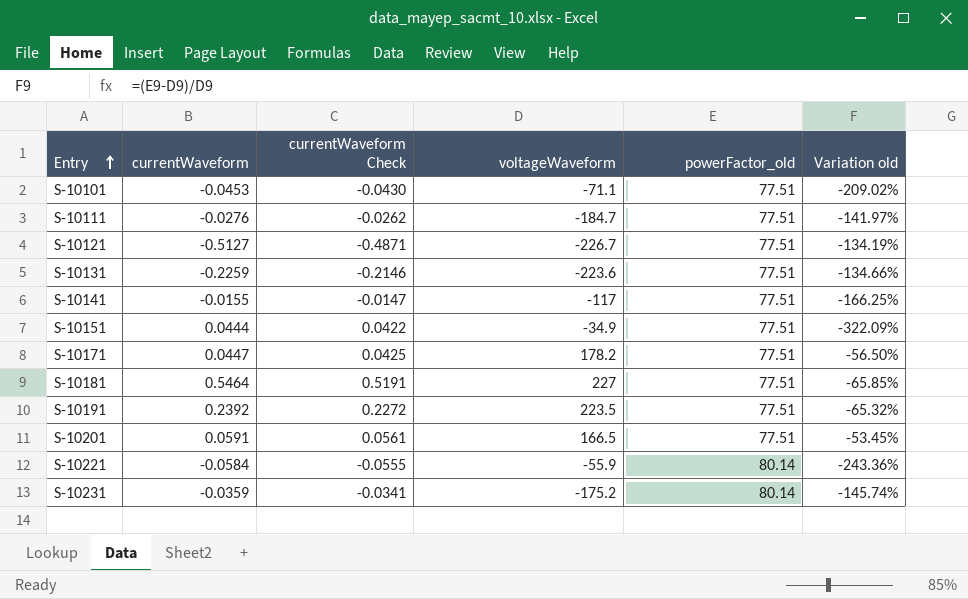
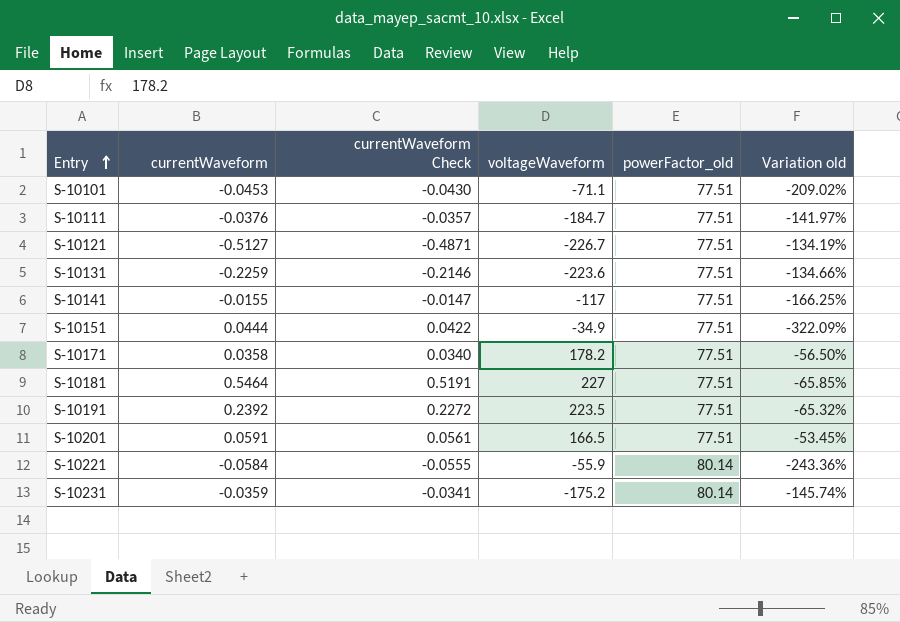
S-10111 | currentWaveform: -0.0276 -> -0.0376
S-10111 | currentWaveform Check: -0.0262 -> -0.0357
S-10171 | currentWaveform: 0.0447 -> 0.0358
S-10171 | currentWaveform Check: 0.0425 -> 0.0340

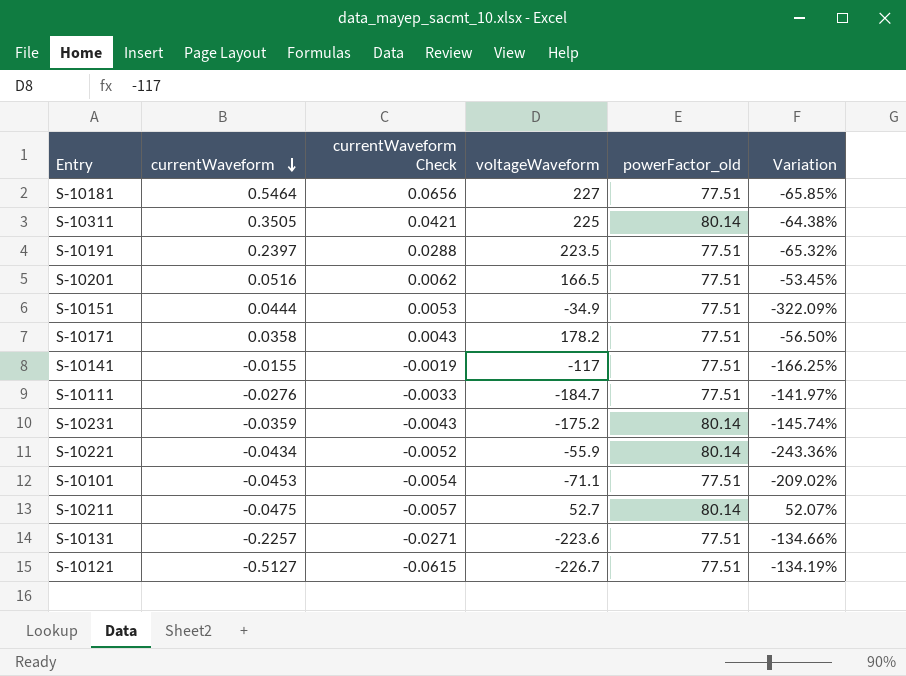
row order: Entry ascending -> currentWaveform descending
column currentWaveform Check | formula: [currentWaveform] * 0.95 -> [currentWaveform] * 0.12
column name: Variation old -> Variation
row S-10311: none -> 0.3505 | 0.0421 | 225 | 80.14 | -64.38%
S-10191 | currentWaveform: 0.2392 -> 0.2397
S-10201 | currentWaveform: 0.0591 -> 0.0516
S-10111 | currentWaveform: -0.0376 -> -0.0276
S-10221 | currentWaveform: -0.0584 -> -0.0434
row S-10211: none -> -0.0475 | -0.0057 | 52.7 | 80.14 | 52.07%
S-10131 | currentWaveform: -0.2259 -> -0.2257

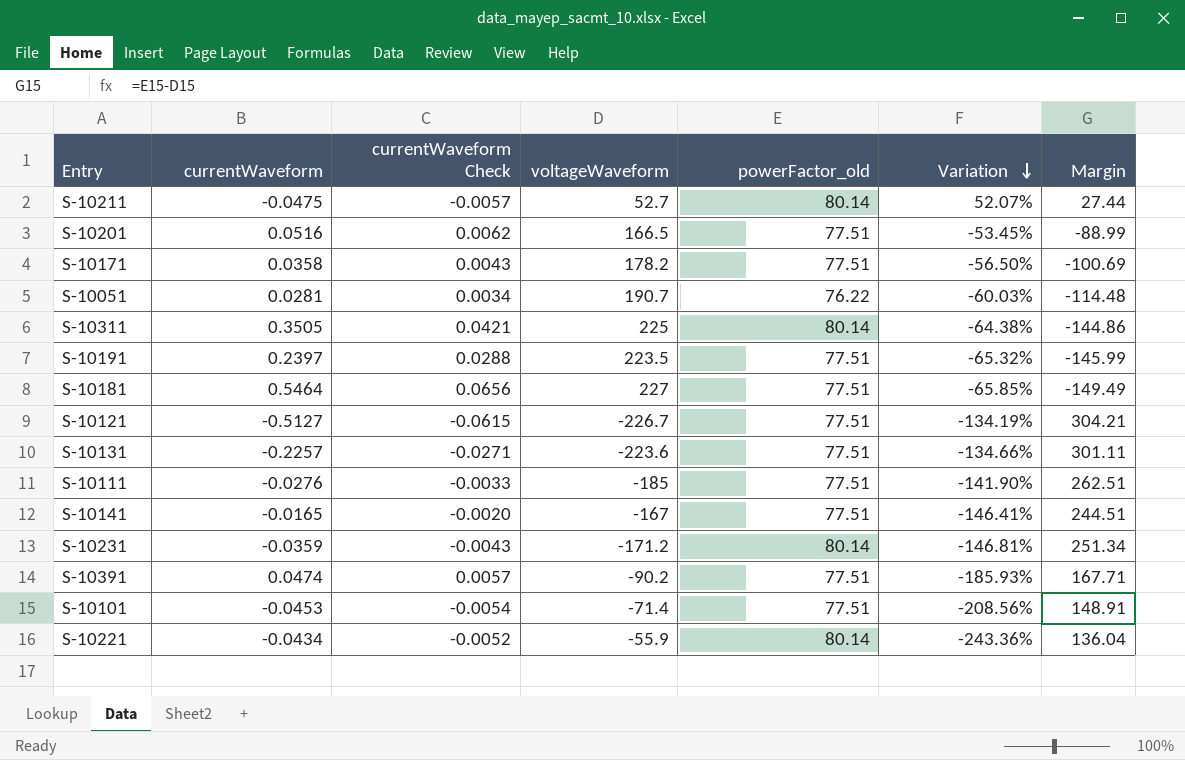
row order: currentWaveform descending -> Variation descending
column Margin | formula: none -> [powerFactor_old] - [voltageWaveform]
row S-10151: 0.0444 | 0.0053 | -34.9 | 77.51 | -322.09% -> none
row S-10051: none -> 0.0281 | 0.0034 | 190.7 | 76.22 | -60.03% | -114.48
S-10111 | voltageWaveform: -184.7 -> -185
S-10111 | Variation: -141.97% -> -141.90%
S-10141 | currentWaveform: -0.0155 -> -0.0165
S-10141 | currentWaveform Check: -0.0019 -> -0.0020
S-10141 | voltageWaveform: -117 -> -167
S-10141 | Variation: -166.25% -> -146.41%
S-10231 | voltageWaveform: -175.2 -> -171.2
S-10231 | Variation: -145.74% -> -146.81%
row S-10391: none -> 0.0474 | 0.0057 | -90.2 | 77.51 | -185.93% | 167.71
S-10101 | voltageWaveform: -71.1 -> -71.4
S-10101 | Variation: -209.02% -> -208.56%

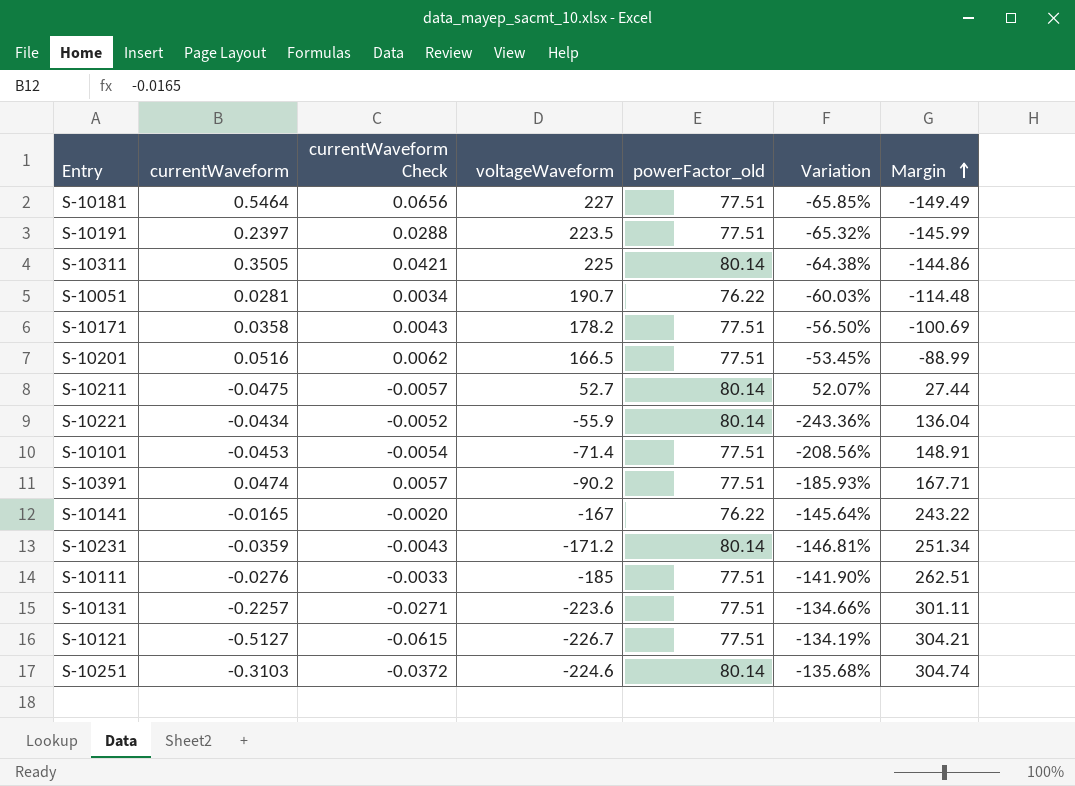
row order: Variation descending -> Margin ascending
S-10141 | powerFactor_old: 77.51 -> 76.22
S-10141 | Variation: -146.41% -> -145.64%
S-10141 | Margin: 244.51 -> 243.22
row S-10251: none -> -0.3103 | -0.0372 | -224.6 | 80.14 | -135.68% | 304.74

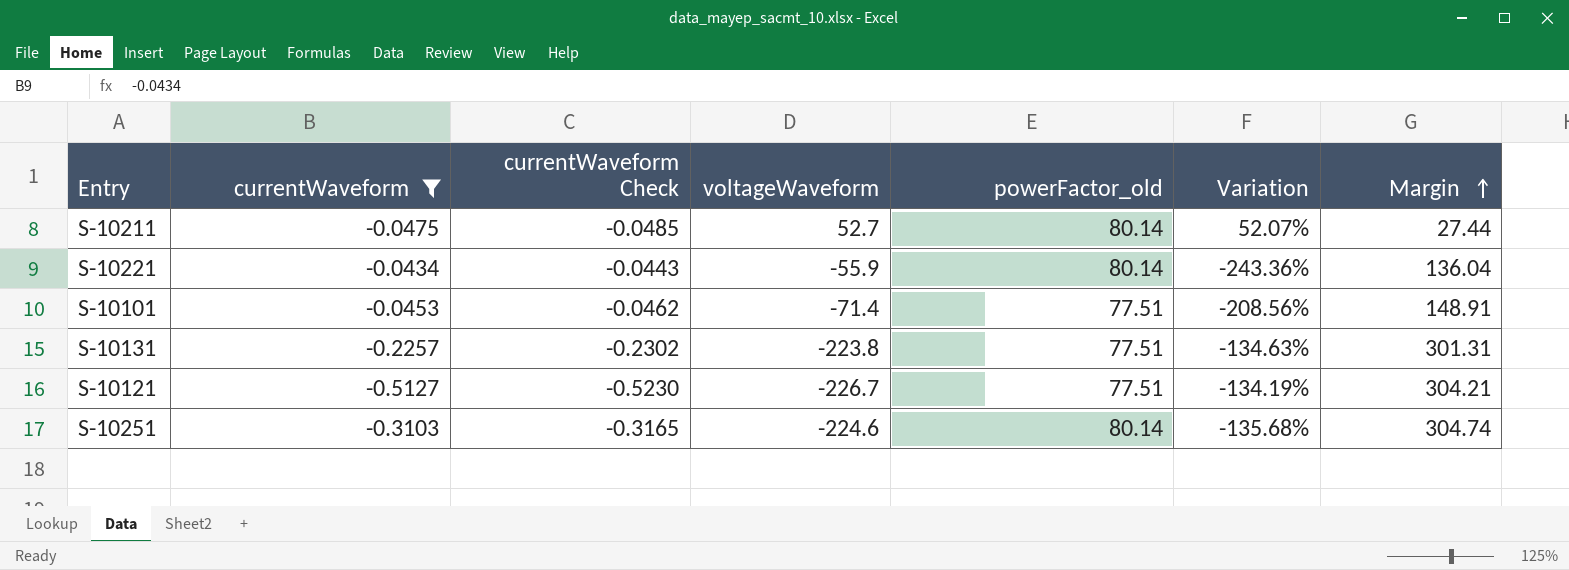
filter: none -> currentWaveform <= -0.0434
column currentWaveform Check | formula: [currentWaveform] * 0.12 -> [currentWaveform] * 1.02
S-10131 | voltageWaveform: -223.6 -> -223.8
S-10131 | Variation: -134.66% -> -134.63%
S-10131 | Margin: 301.11 -> 301.31

